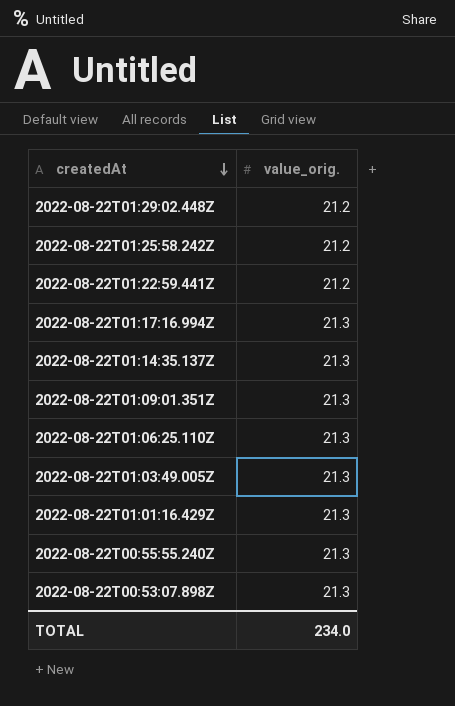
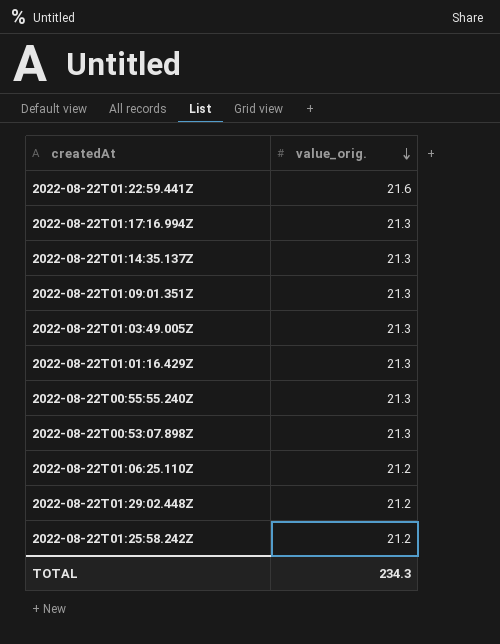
row order: createdAt descending -> value_orig. descending
2022-08-22T01:22:59.441Z | value_orig.: 21.2 -> 21.6
2022-08-22T01:06:25.110Z | value_orig.: 21.3 -> 21.2
TOTAL | value_orig.: 234.0 -> 234.3

